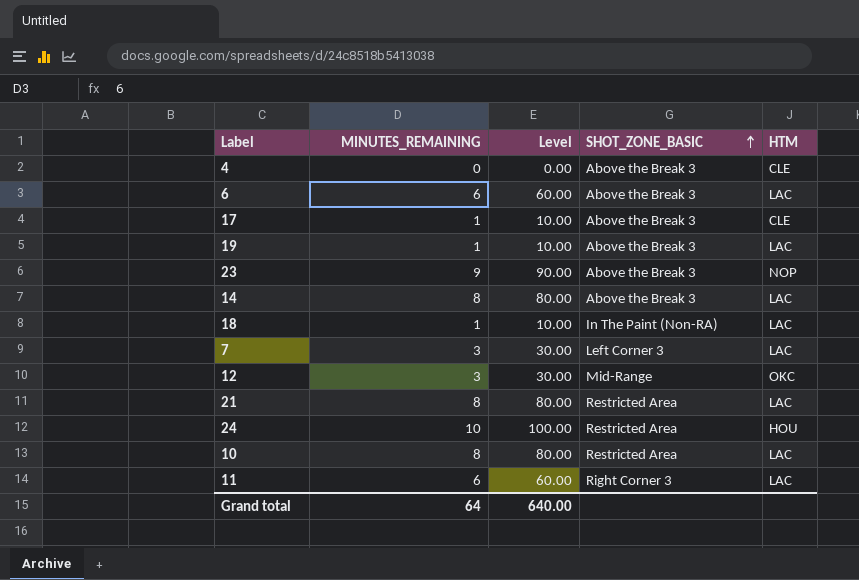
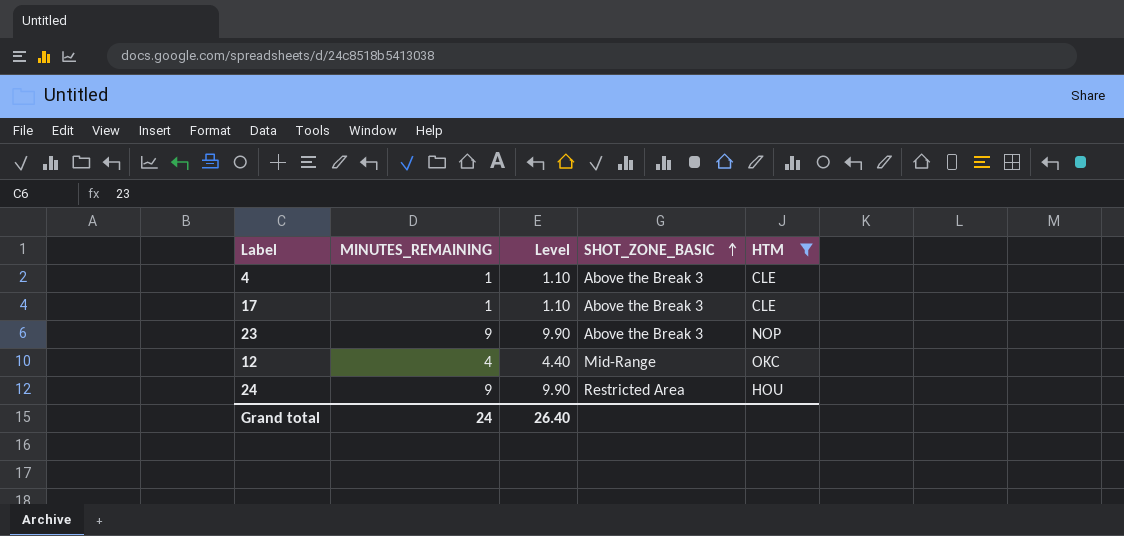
filter: none -> HTM != LAC
column Level | formula: [MINUTES_REMAINING] * 10 -> [MINUTES_REMAINING] * 1.1
4 | MINUTES_REMAINING: 0 -> 1
12 | MINUTES_REMAINING: 3 -> 4
24 | MINUTES_REMAINING: 10 -> 9
Grand total | MINUTES_REMAINING: 64 -> 24
Grand total | Level: 640.00 -> 26.40

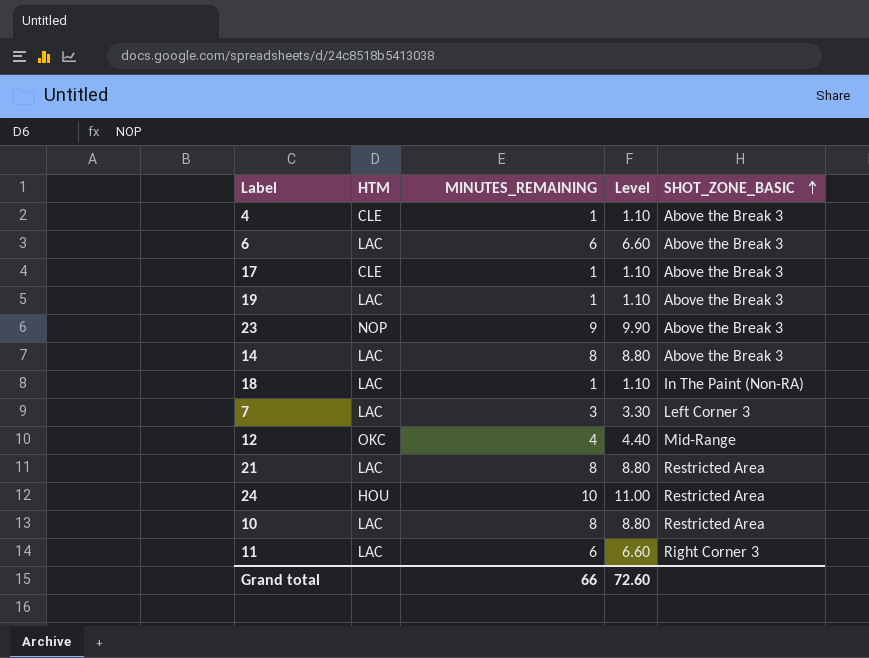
filter: HTM != LAC -> none
column HTM | position: 5 -> 2
24 | MINUTES_REMAINING: 9 -> 10
24 | Level: 9.90 -> 11.00
Grand total | MINUTES_REMAINING: 24 -> 66
Grand total | Level: 26.40 -> 72.60

